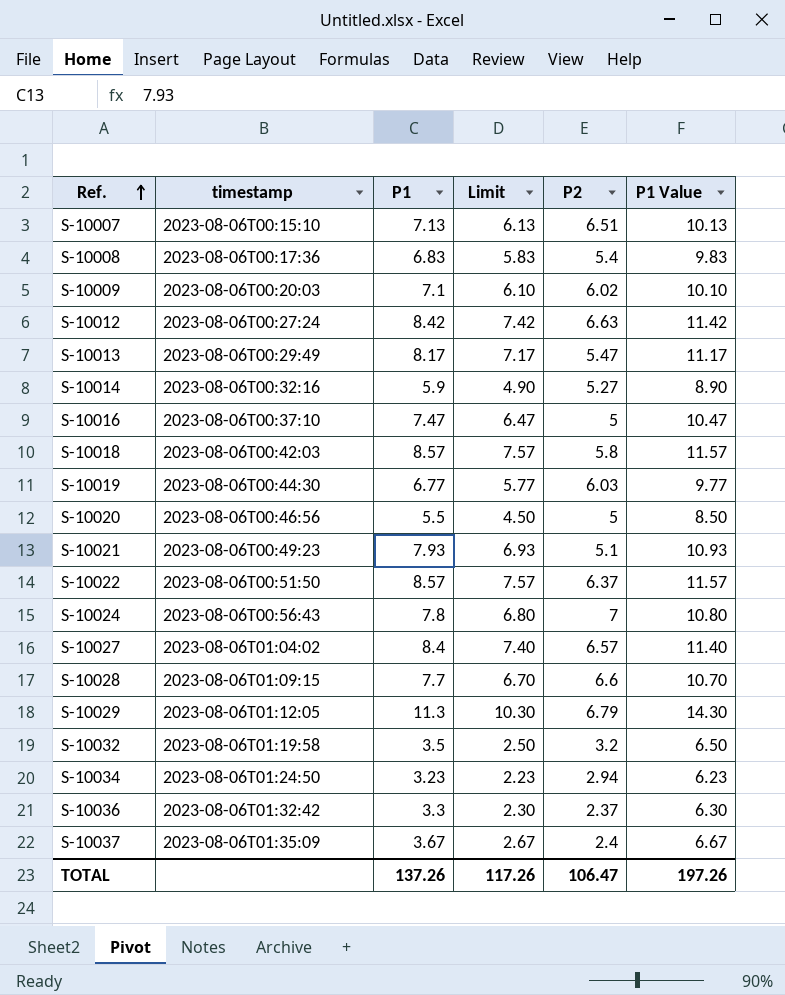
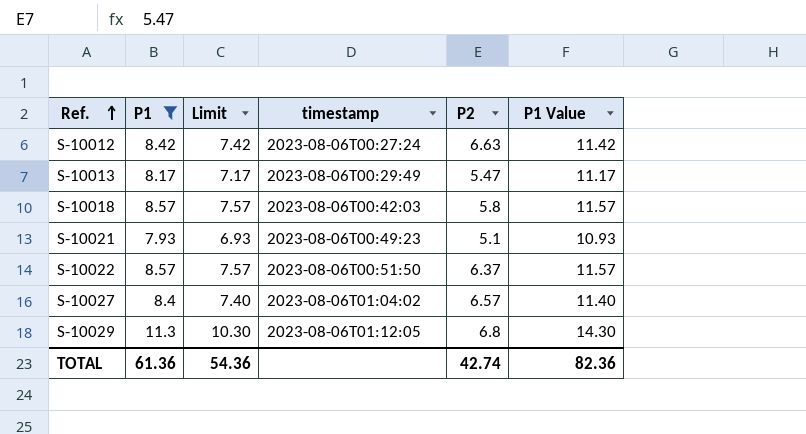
filter: none -> P1 >= 7.93
column timestamp | position: 2 -> 4
S-10029 | P2: 6.79 -> 6.8
TOTAL | P1: 137.26 -> 61.36
TOTAL | Limit: 117.26 -> 54.36
TOTAL | P2: 106.47 -> 42.74
TOTAL | P1 Value: 197.26 -> 82.36

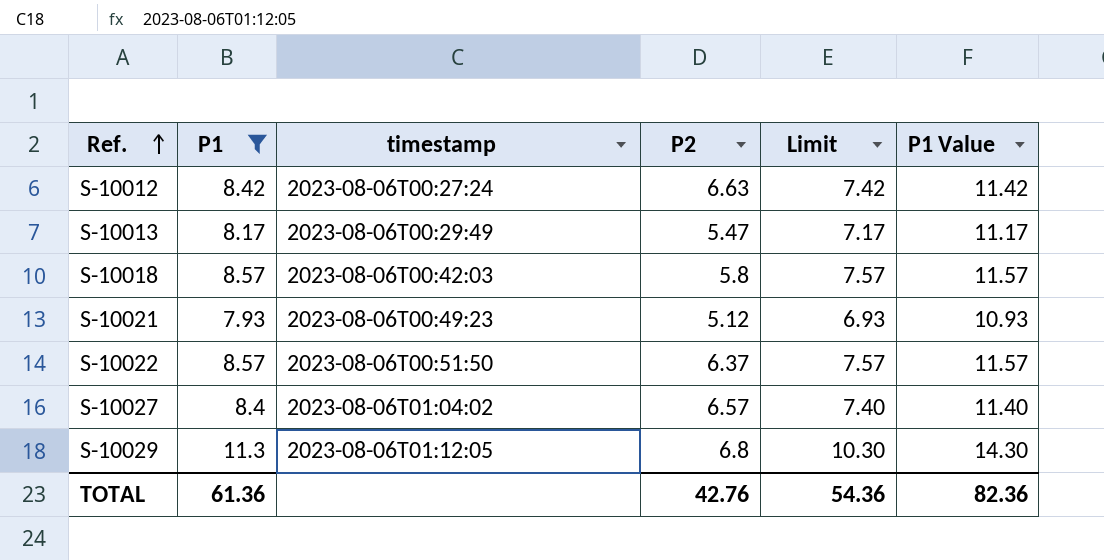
column Limit | position: 3 -> 5
S-10021 | P2: 5.1 -> 5.12
TOTAL | P2: 42.74 -> 42.76

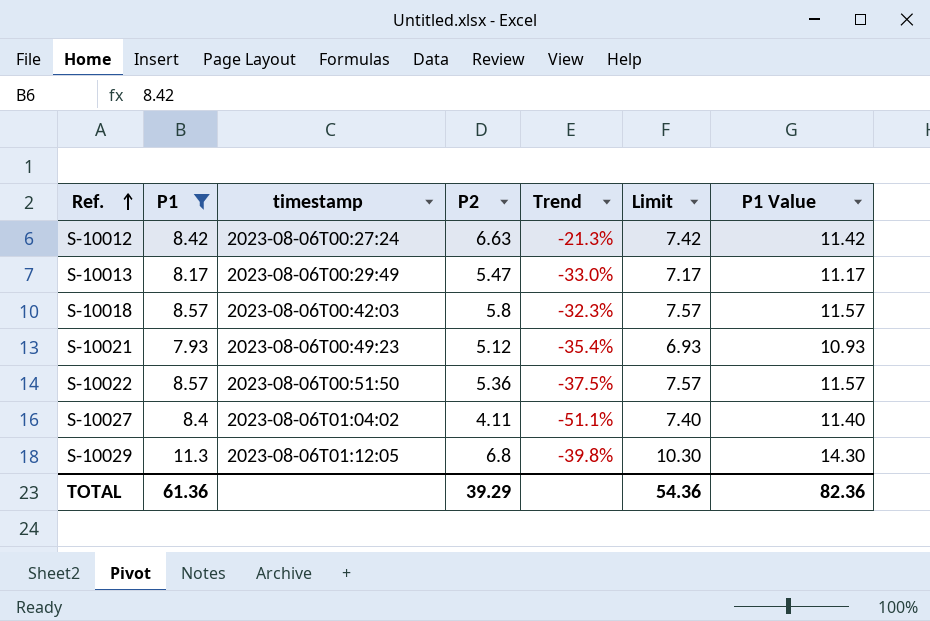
column Trend | formula: none -> ([P2] - [P1]) / [P1]
S-10022 | P2: 6.37 -> 5.36
S-10027 | P2: 6.57 -> 4.11
TOTAL | P2: 42.76 -> 39.29

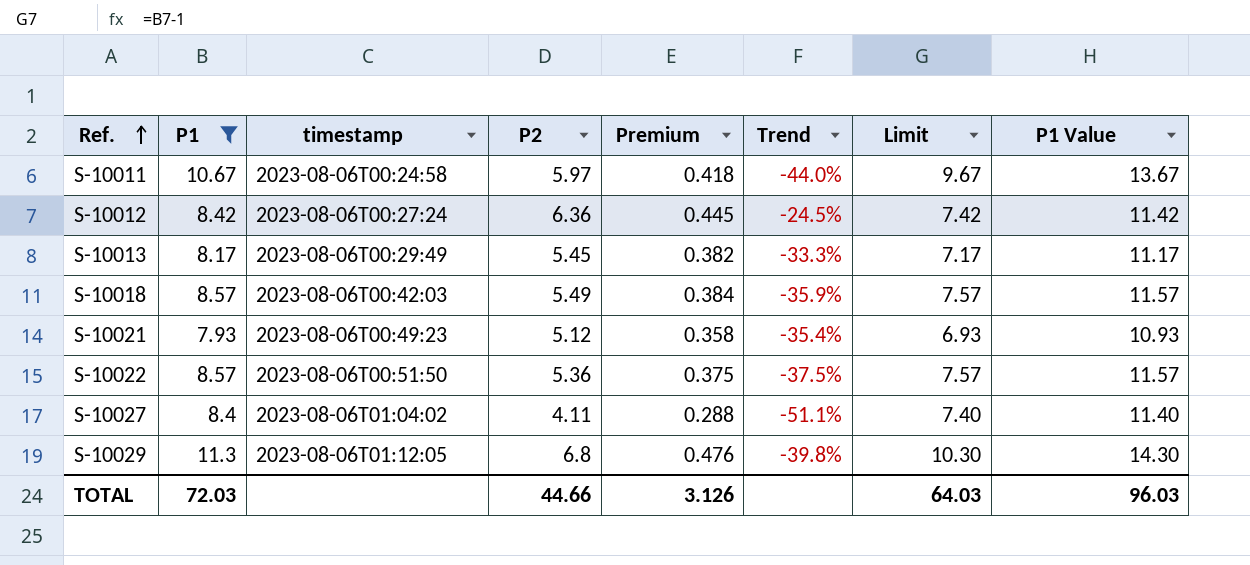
column Premium | formula: none -> [P2] * 0.07
row S-10011: none -> 10.67 | 2023-08-06T00:24:58 | 5.97 | 0.418 | -44.0% | 9.67 | 13.67
S-10012 | P2: 6.63 -> 6.36
S-10012 | Trend: -21.3% -> -24.5%
S-10013 | P2: 5.47 -> 5.45
S-10013 | Trend: -33.0% -> -33.3%
S-10018 | P2: 5.8 -> 5.49
S-10018 | Trend: -32.3% -> -35.9%
TOTAL | P1: 61.36 -> 72.03
TOTAL | P2: 39.29 -> 44.66
TOTAL | Limit: 54.36 -> 64.03
TOTAL | P1 Value: 82.36 -> 96.03

